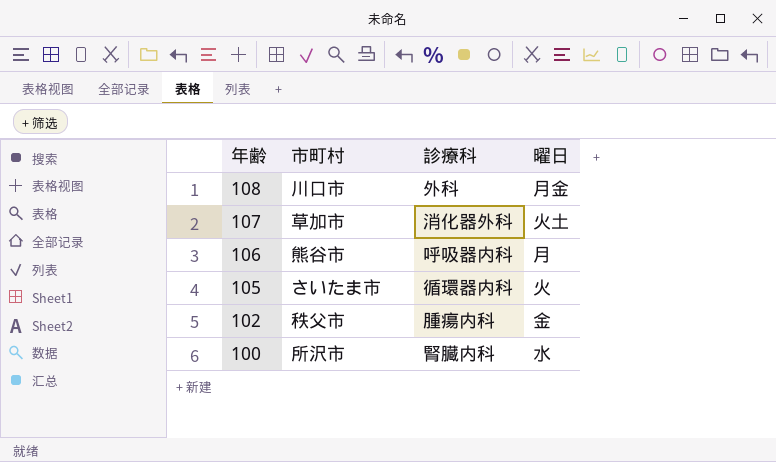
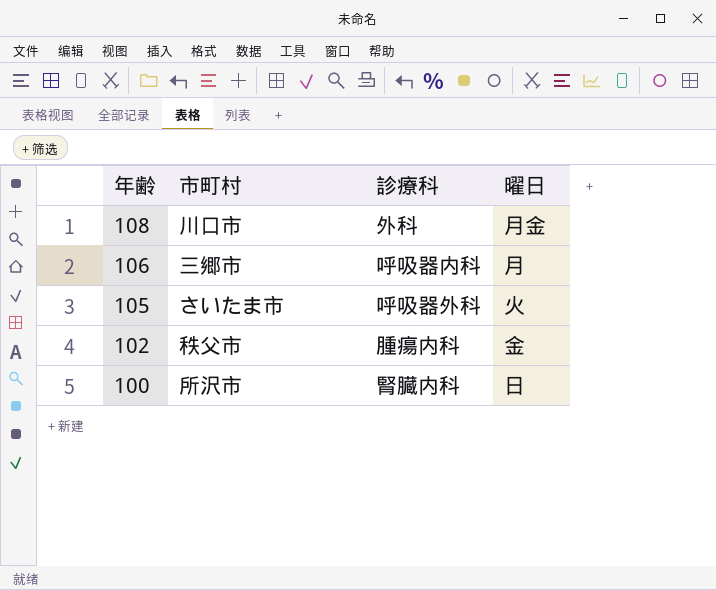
row 107: 草加市 | 消化器外科 | 火土 -> none
106 | 市町村: 熊谷市 -> 三郷市
105 | 診療科: 循環器内科 -> 呼吸器外科
100 | 曜日: 水 -> 日

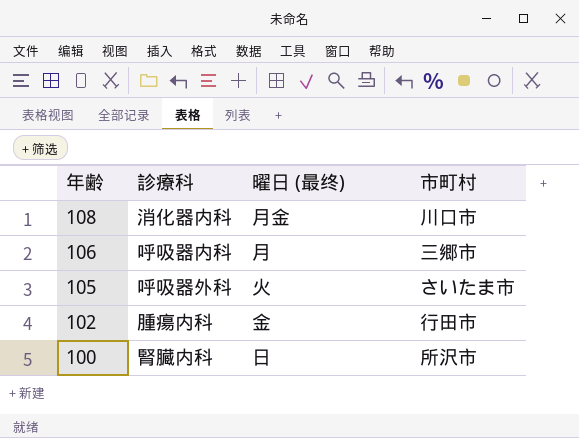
column name: 曜日 -> 曜日 (最终)
column 市町村 | position: 2 -> 4
108 | 診療科: 外科 -> 消化器内科
102 | 市町村: 秩父市 -> 行田市

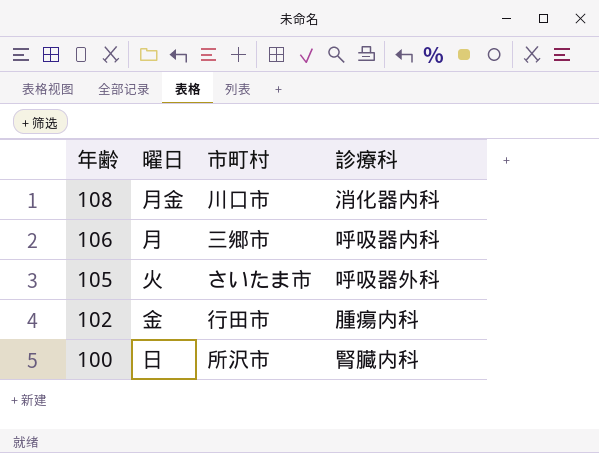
column name: 曜日 (最终) -> 曜日
column 診療科 | position: 2 -> 4

